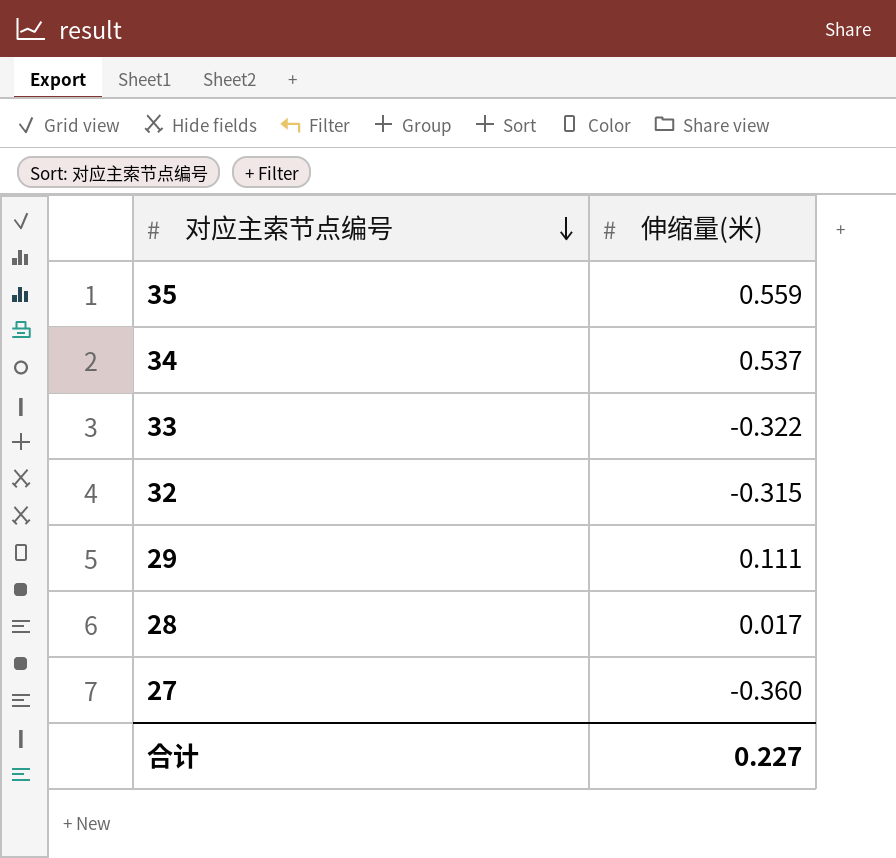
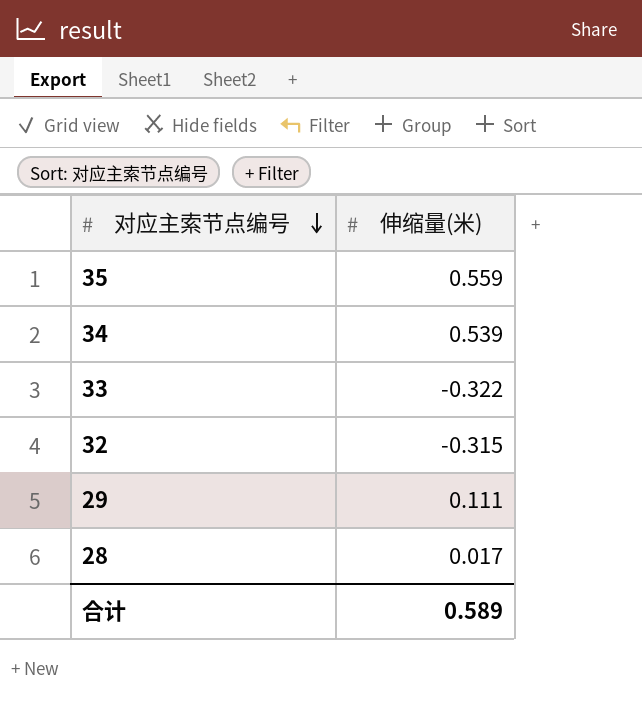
row 27: -0.360 -> none
34 | 伸缩量(米): 0.537 -> 0.539
合计 | 伸缩量(米): 0.227 -> 0.589

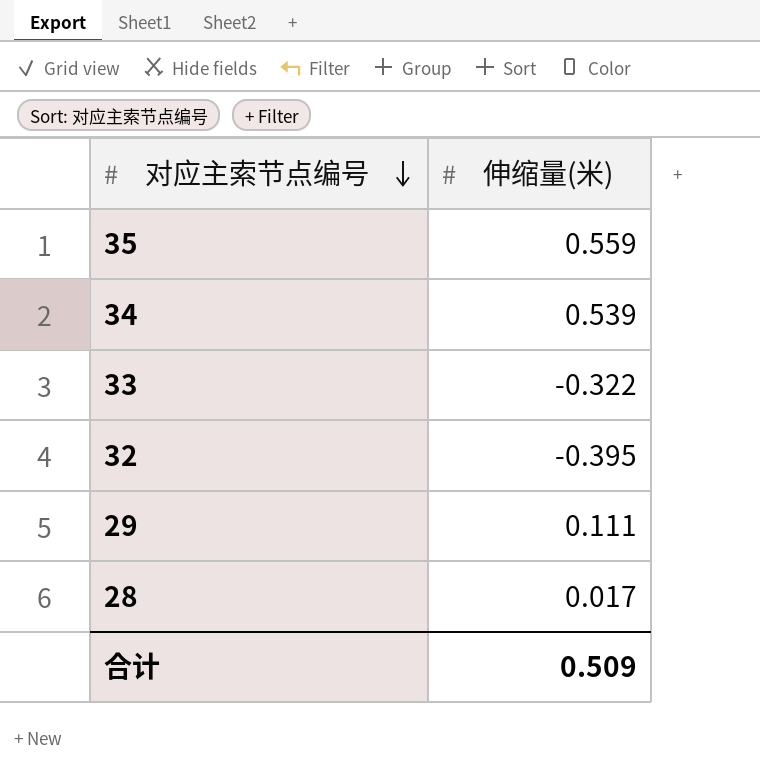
32 | 伸缩量(米): -0.315 -> -0.395
合计 | 伸缩量(米): 0.589 -> 0.509

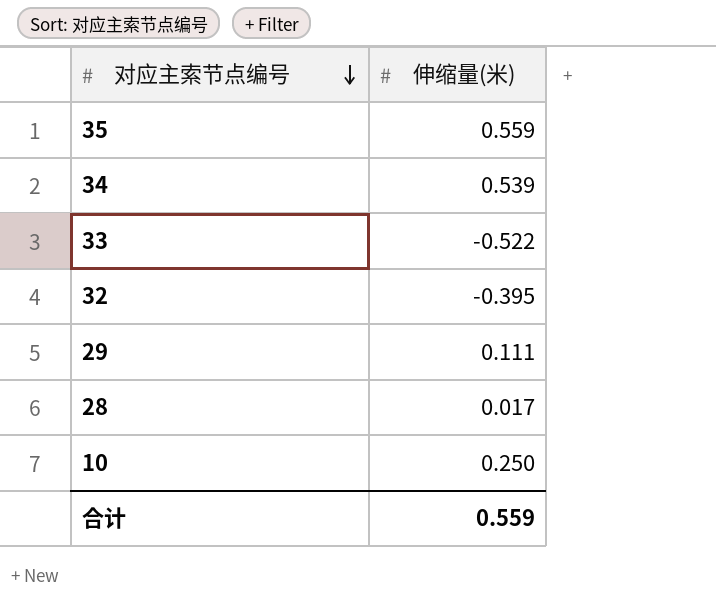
33 | 伸缩量(米): -0.322 -> -0.522
row 10: none -> 0.250
合计 | 伸缩量(米): 0.509 -> 0.559

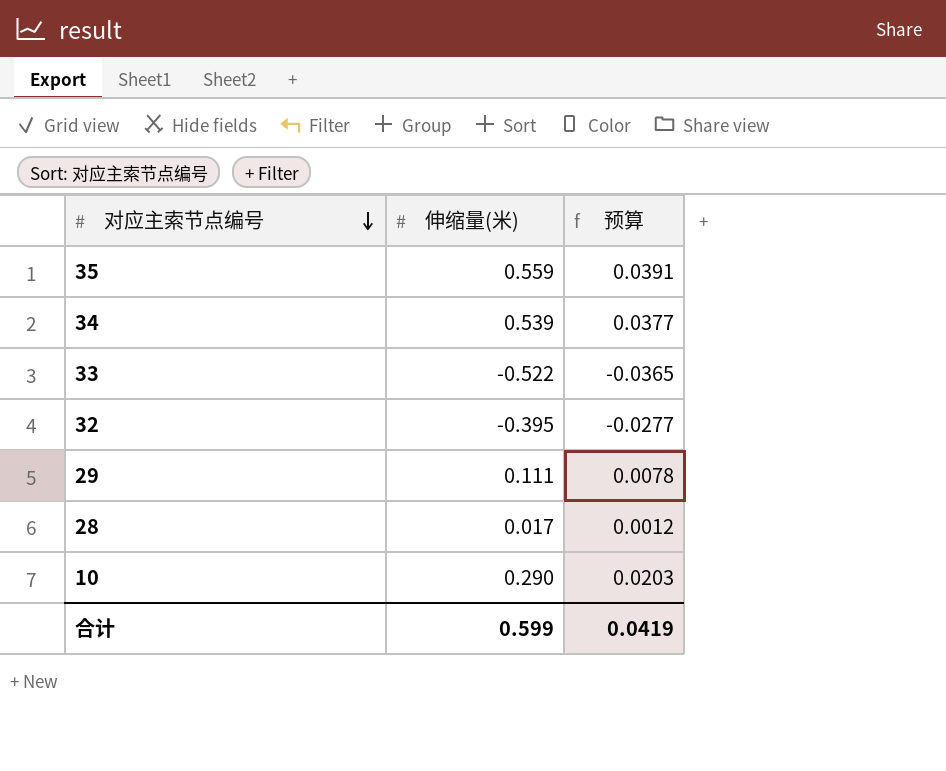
column 预算 | formula: none -> [伸缩量(米)] * 0.07
10 | 伸缩量(米): 0.250 -> 0.290
合计 | 伸缩量(米): 0.559 -> 0.599

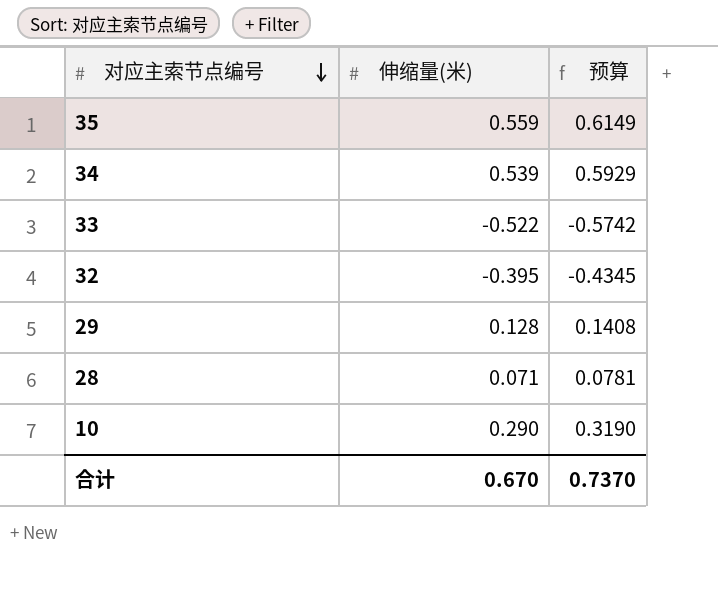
column 预算 | formula: [伸缩量(米)] * 0.07 -> [伸缩量(米)] * 1.1
29 | 伸缩量(米): 0.111 -> 0.128
28 | 伸缩量(米): 0.017 -> 0.071
合计 | 伸缩量(米): 0.599 -> 0.670
合计 | 预算: 0.0419 -> 0.7370

